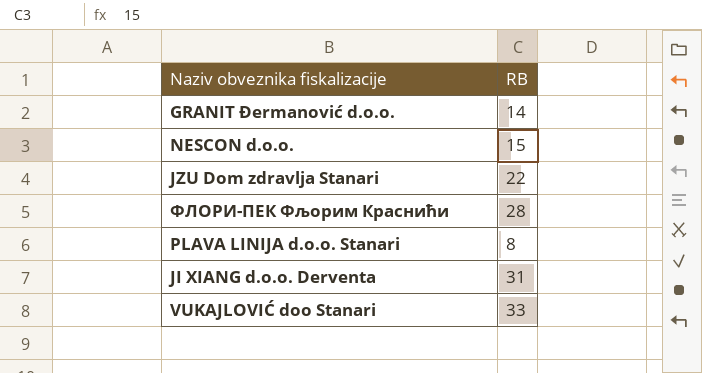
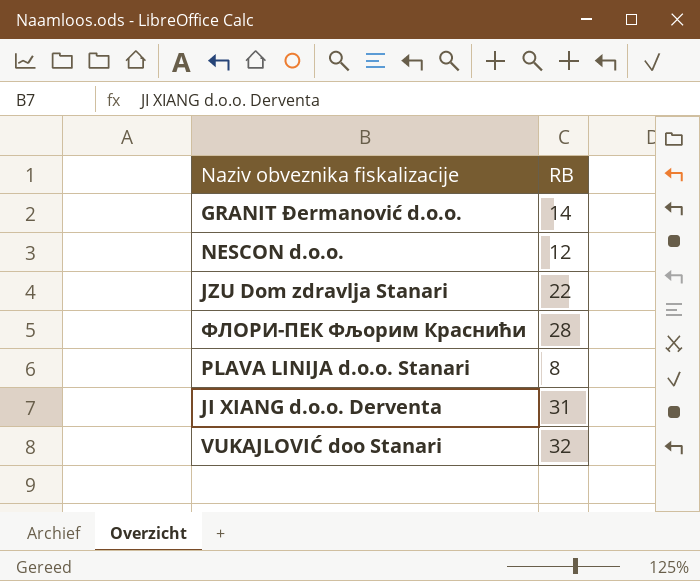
NESCON d.o.o. | RB: 15 -> 12
VUKAJLOVIĆ doo Stanari | RB: 33 -> 32

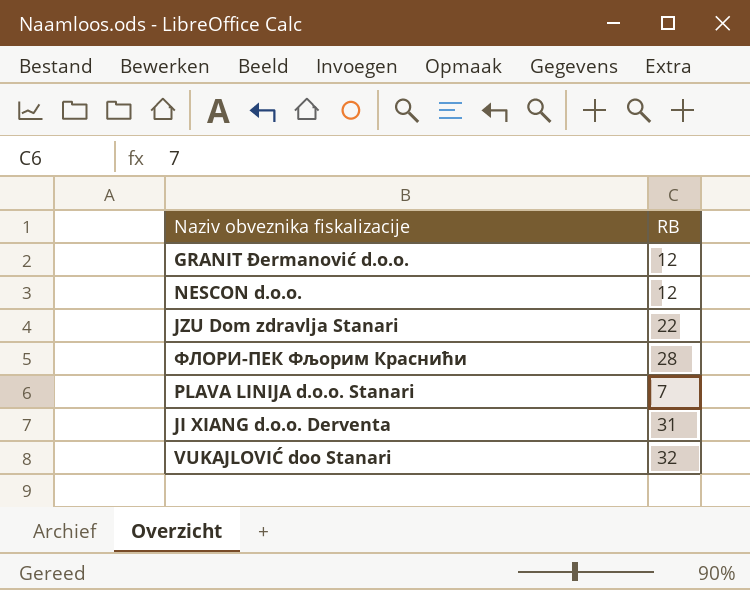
GRANIT Đermanović d.o.o. | RB: 14 -> 12
PLAVA LINIJA d.o.o. Stanari | RB: 8 -> 7

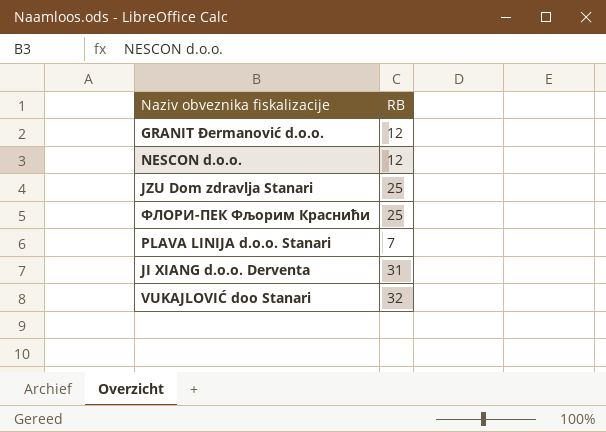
JZU Dom zdravlja Stanari | RB: 22 -> 25
ФЛОРИ-ПЕК Фљорим Краснићи | RB: 28 -> 25

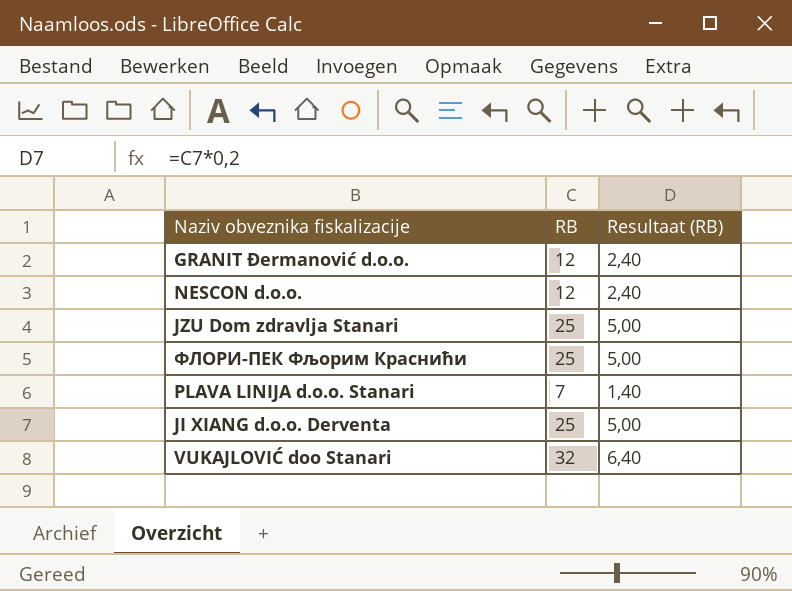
column Resultaat (RB) | formula: none -> [RB] * 0,2
JI XIANG d.o.o. Derventa | RB: 31 -> 25

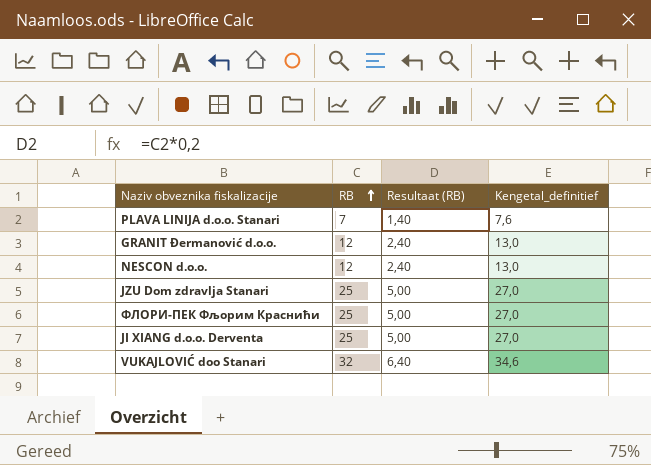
row order: none -> RB ascending
column Kengetal_definitief | formula: none -> [RB] * 1,08

